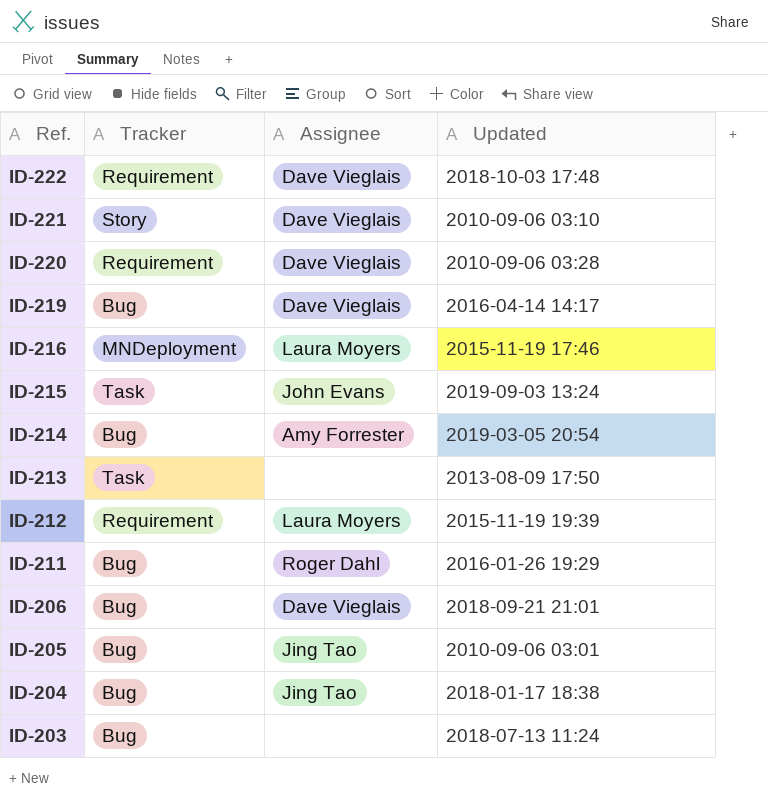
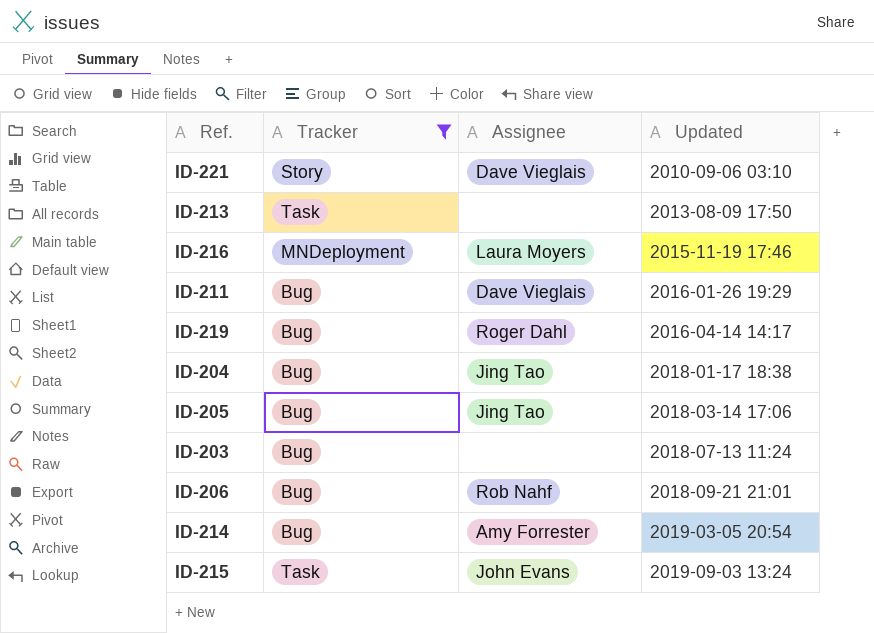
filter: none -> Tracker != Requirement
row order: Ref. descending -> Updated ascending
ID-211 | Assignee: Roger Dahl -> Dave Vieglais
ID-219 | Assignee: Dave Vieglais -> Roger Dahl
ID-205 | Updated: 2010-09-06 03:01 -> 2018-03-14 17:06
ID-206 | Assignee: Dave Vieglais -> Rob Nahf

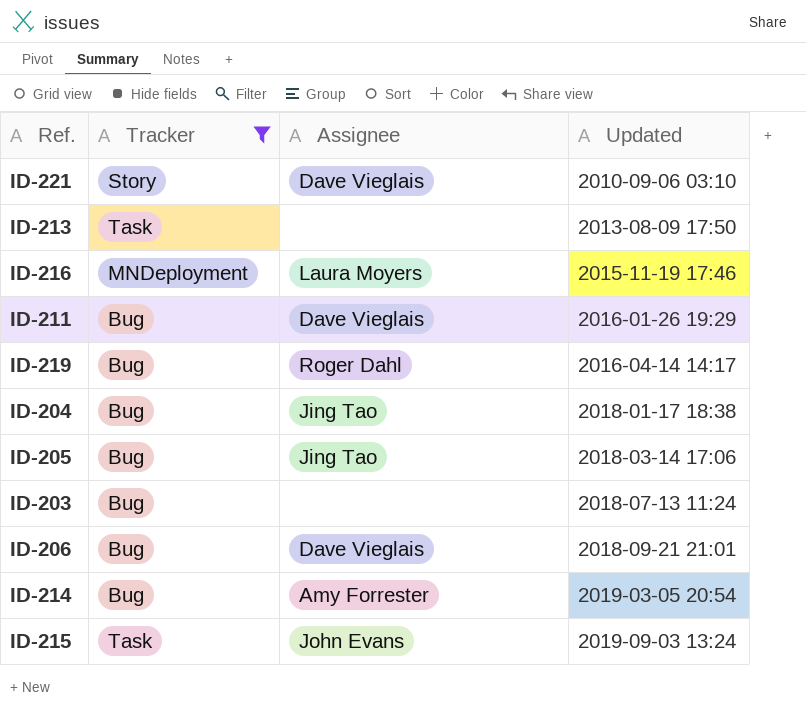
ID-206 | Assignee: Rob Nahf -> Dave Vieglais

